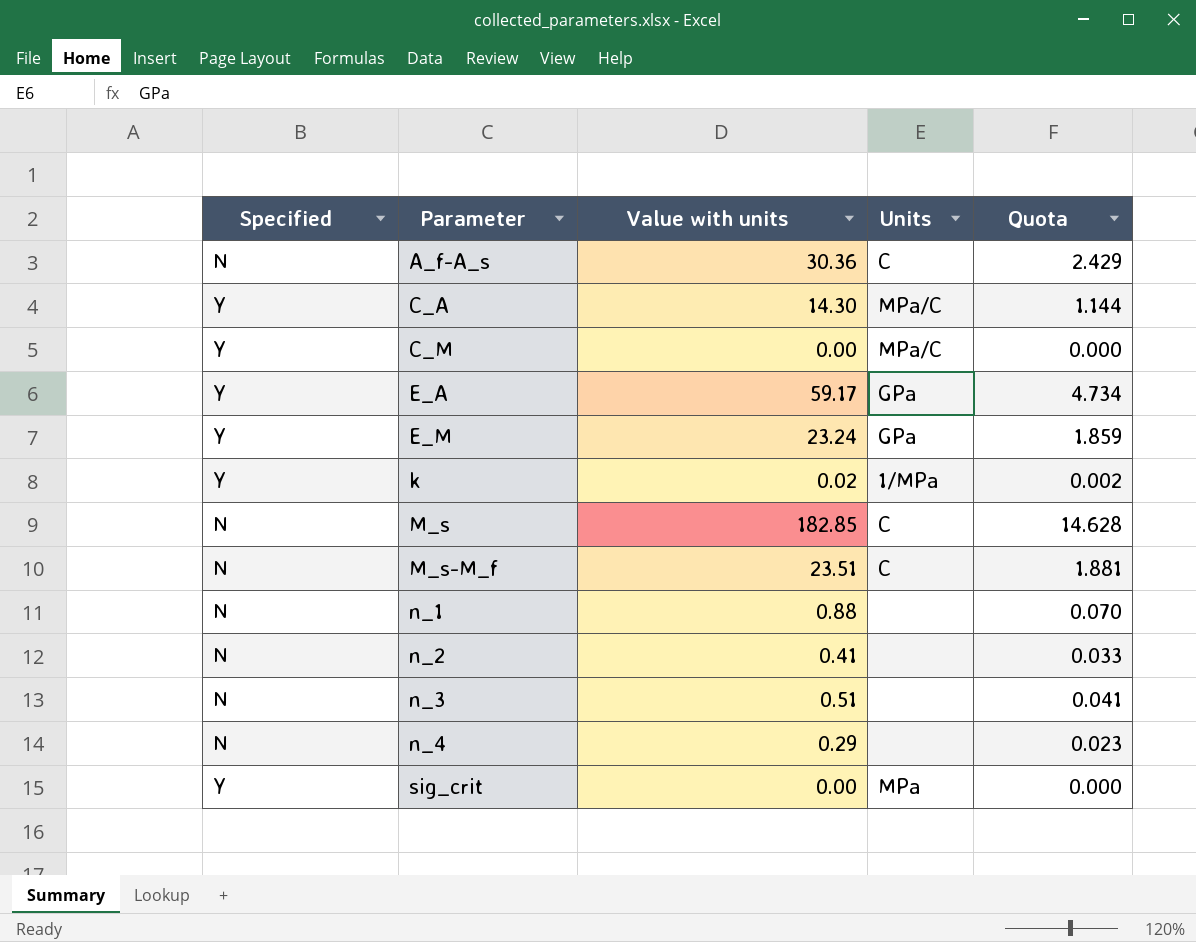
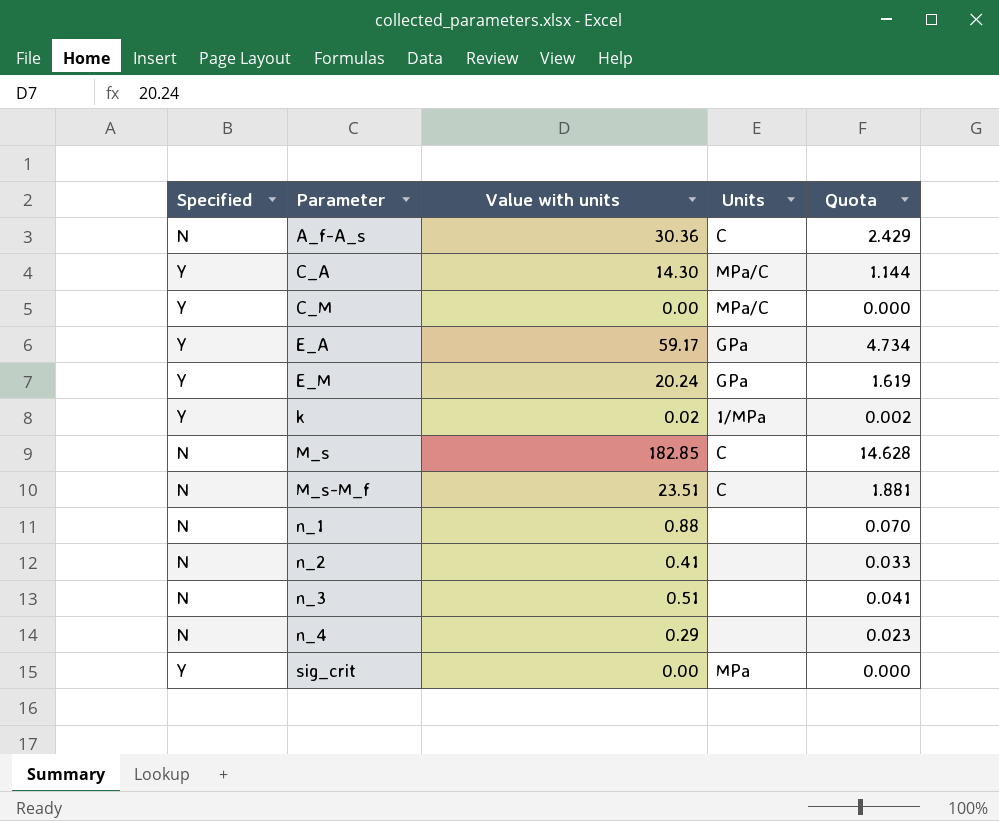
E_M | Value with units: 23.24 -> 20.24
E_M | Quota: 1.859 -> 1.619

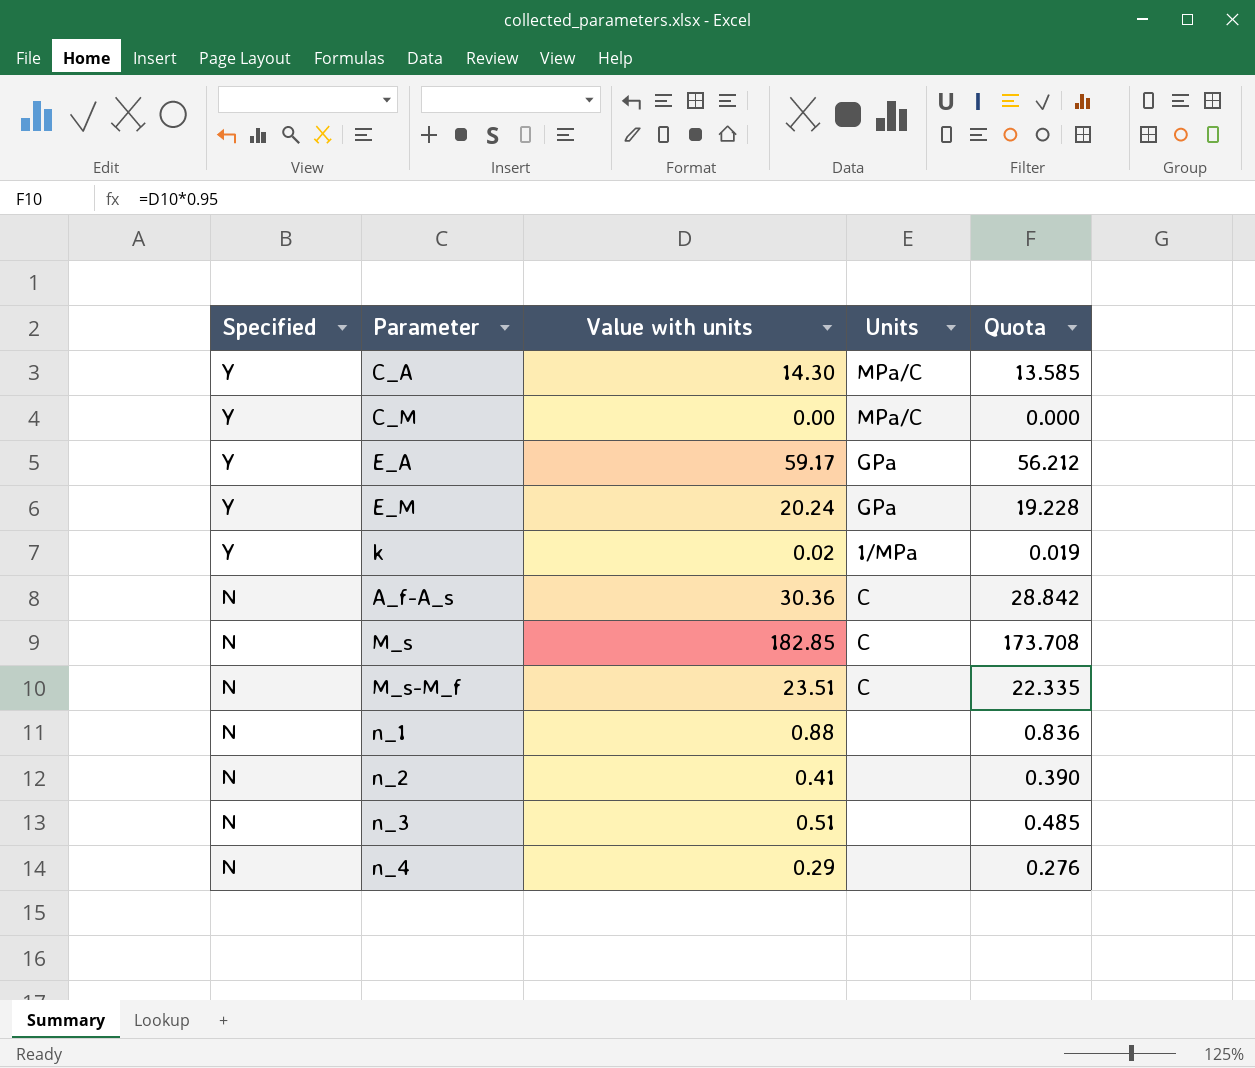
row order: Parameter ascending -> Specified descending
column Quota | formula: [Value with units] * 0.08 -> [Value with units] * 0.95
row sig_crit: Y | 0.00 | MPa | 0.000 -> none

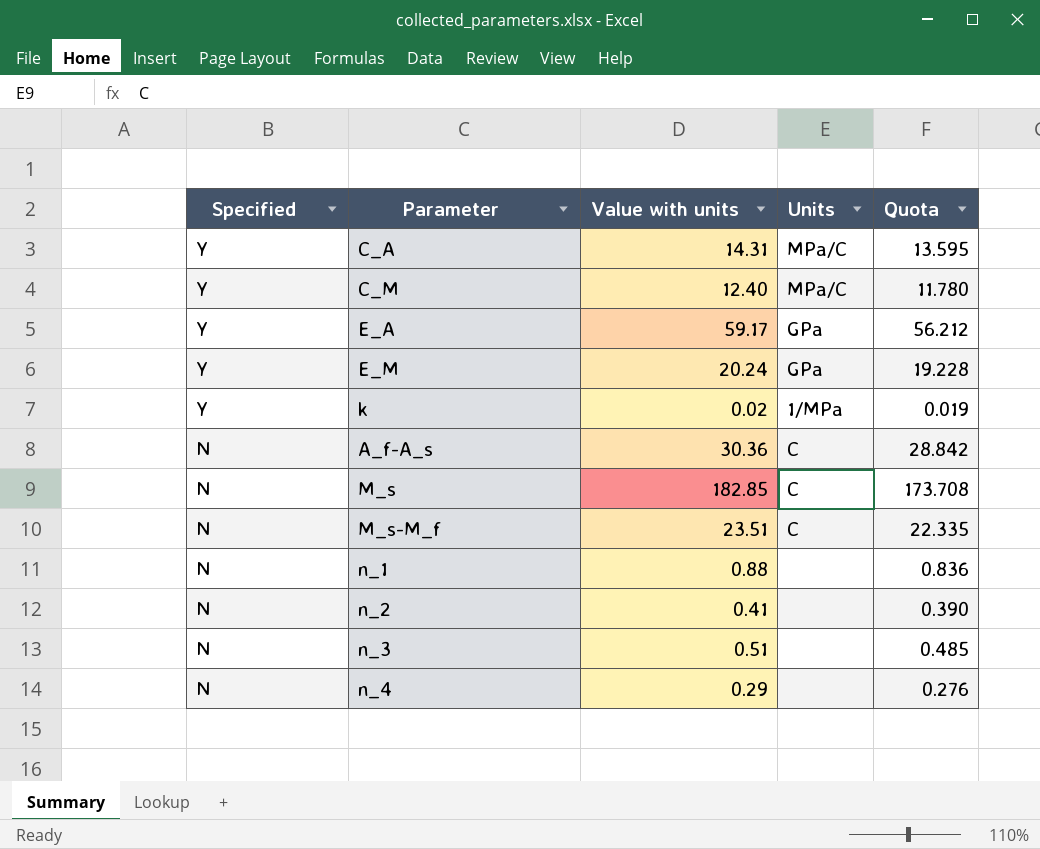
C_A | Value with units: 14.30 -> 14.31
C_A | Quota: 13.585 -> 13.595
C_M | Value with units: 0.00 -> 12.40
C_M | Quota: 0.000 -> 11.780

